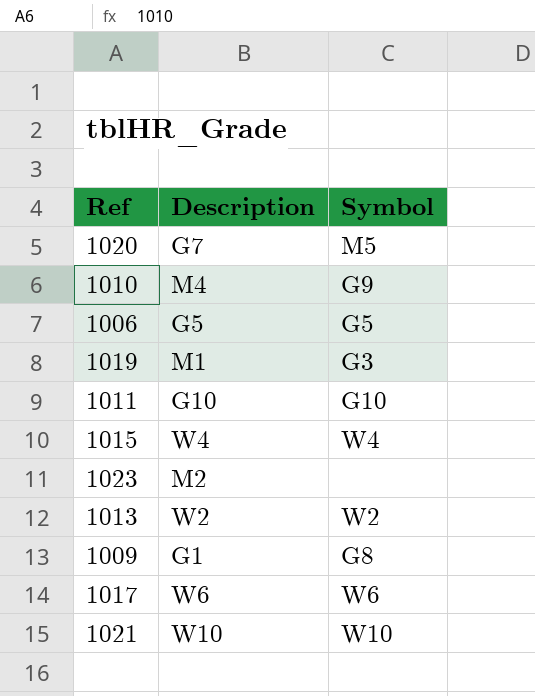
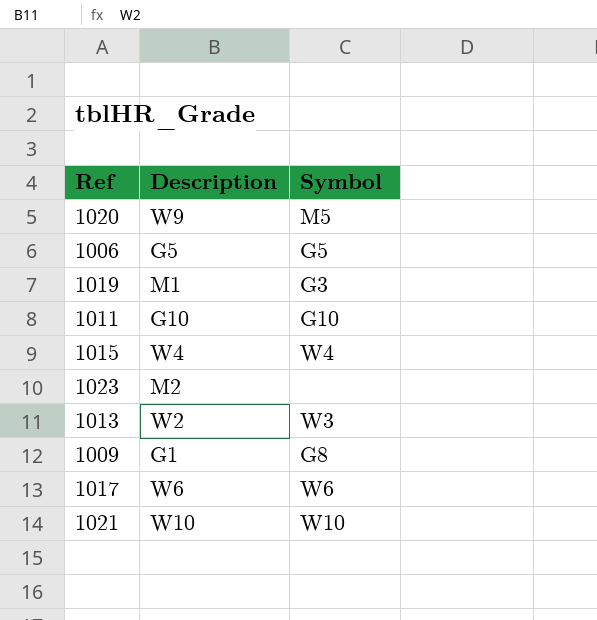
row 1010: M4 | G9 -> none
1020 | Description: G7 -> W9
1013 | Symbol: W2 -> W3

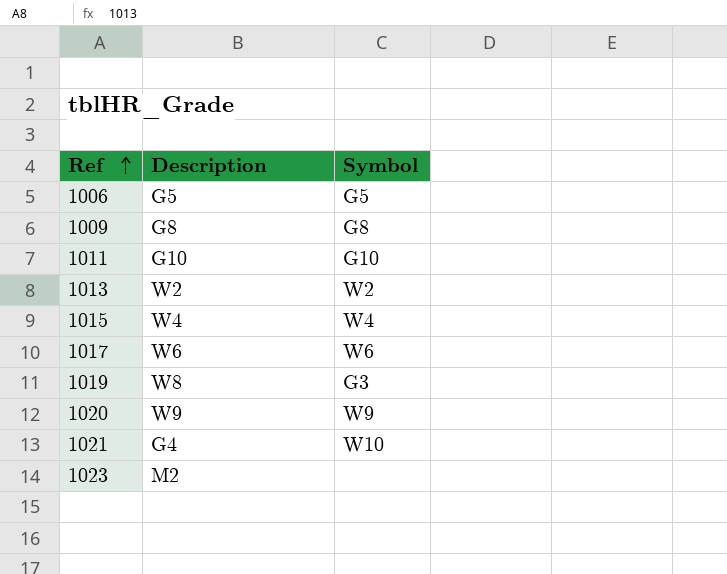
row order: none -> Ref ascending
1009 | Description: G1 -> G8
1013 | Symbol: W3 -> W2
1019 | Description: M1 -> W8
1020 | Symbol: M5 -> W9
1021 | Description: W10 -> G4

